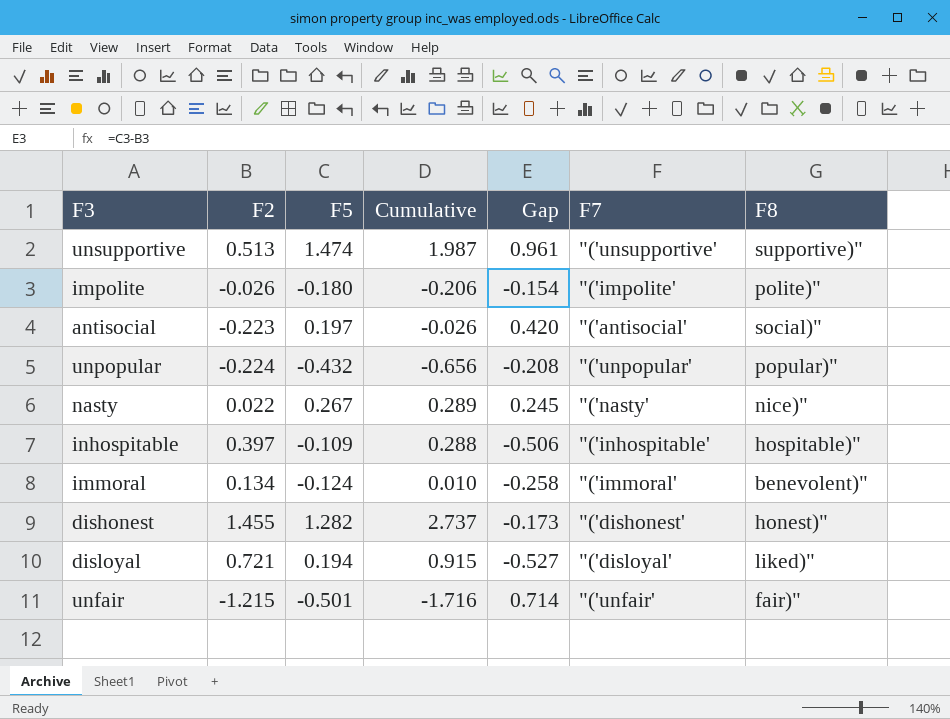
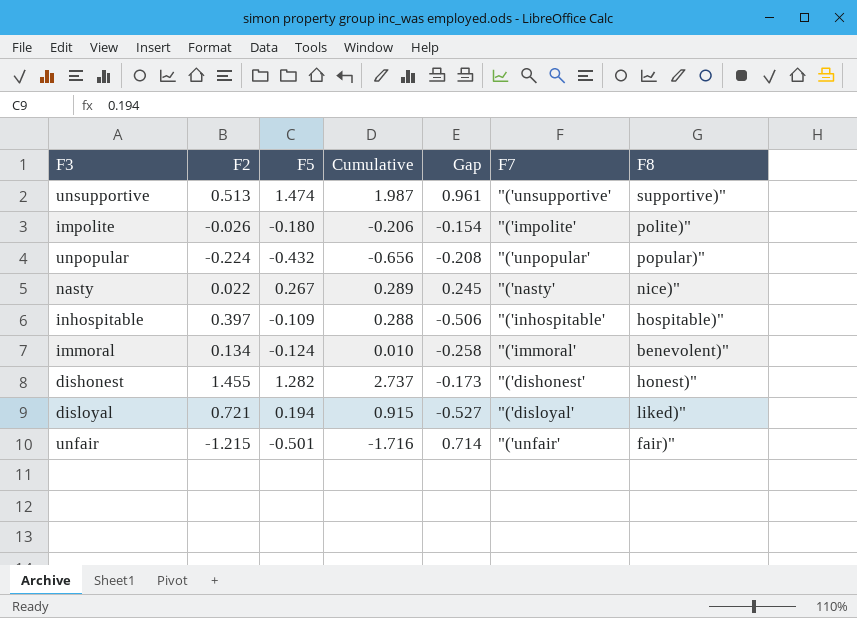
row antisocial: -0.223 | 0.197 | -0.026 | 0.420 | "('antisocial' | social)" -> none

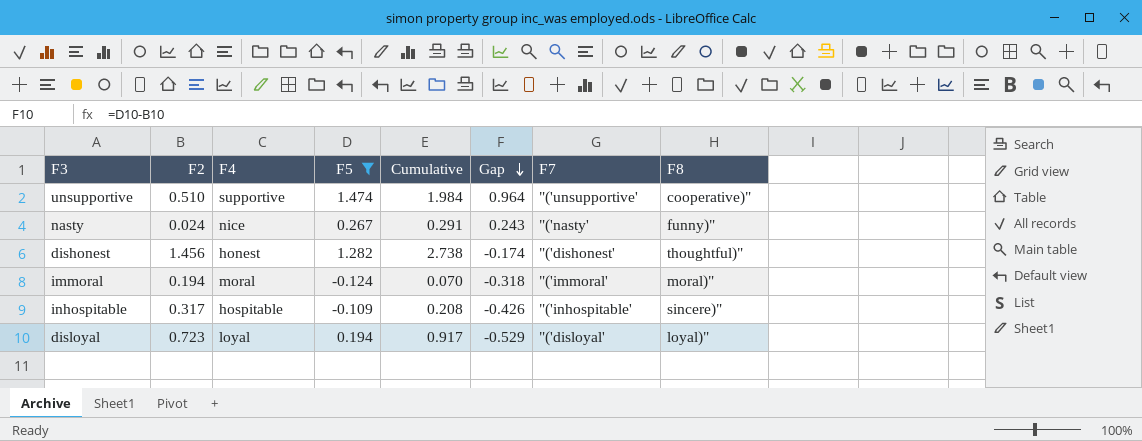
filter: none -> F5 >= -0.124
row order: none -> Gap descending
column F4 | position: none -> 3
unsupportive | F2: 0.513 -> 0.510
unsupportive | Cumulative: 1.987 -> 1.984
unsupportive | Gap: 0.961 -> 0.964
unsupportive | F8: supportive)" -> cooperative)"
nasty | F2: 0.022 -> 0.024
nasty | Cumulative: 0.289 -> 0.291
nasty | Gap: 0.245 -> 0.243
nasty | F8: nice)" -> funny)"
dishonest | F2: 1.455 -> 1.456
dishonest | Cumulative: 2.737 -> 2.738
dishonest | Gap: -0.173 -> -0.174
dishonest | F8: honest)" -> thoughtful)"
immoral | F2: 0.134 -> 0.194
immoral | Cumulative: 0.010 -> 0.070
immoral | Gap: -0.258 -> -0.318
immoral | F8: benevolent)" -> moral)"
inhospitable | F2: 0.397 -> 0.317
inhospitable | Cumulative: 0.288 -> 0.208
inhospitable | Gap: -0.506 -> -0.426
inhospitable | F8: hospitable)" -> sincere)"
disloyal | F2: 0.721 -> 0.723
disloyal | Cumulative: 0.915 -> 0.917
disloyal | Gap: -0.527 -> -0.529
disloyal | F8: liked)" -> loyal)"

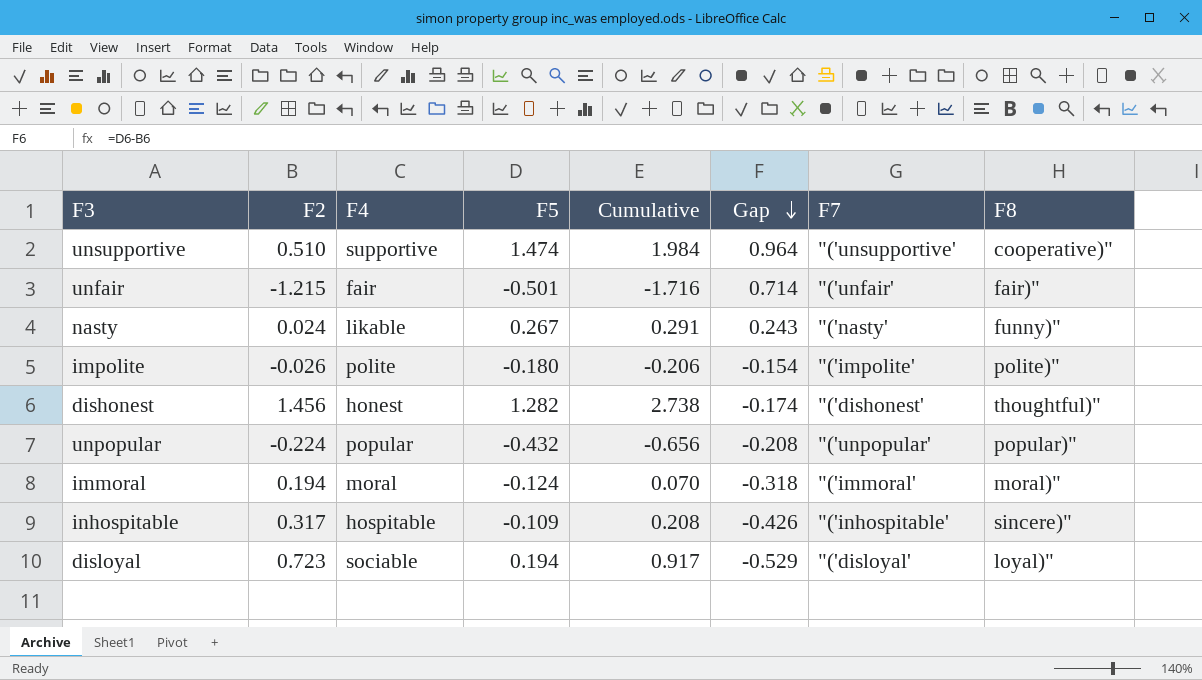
filter: F5 >= -0.124 -> none
nasty | F4: nice -> likable
disloyal | F4: loyal -> sociable

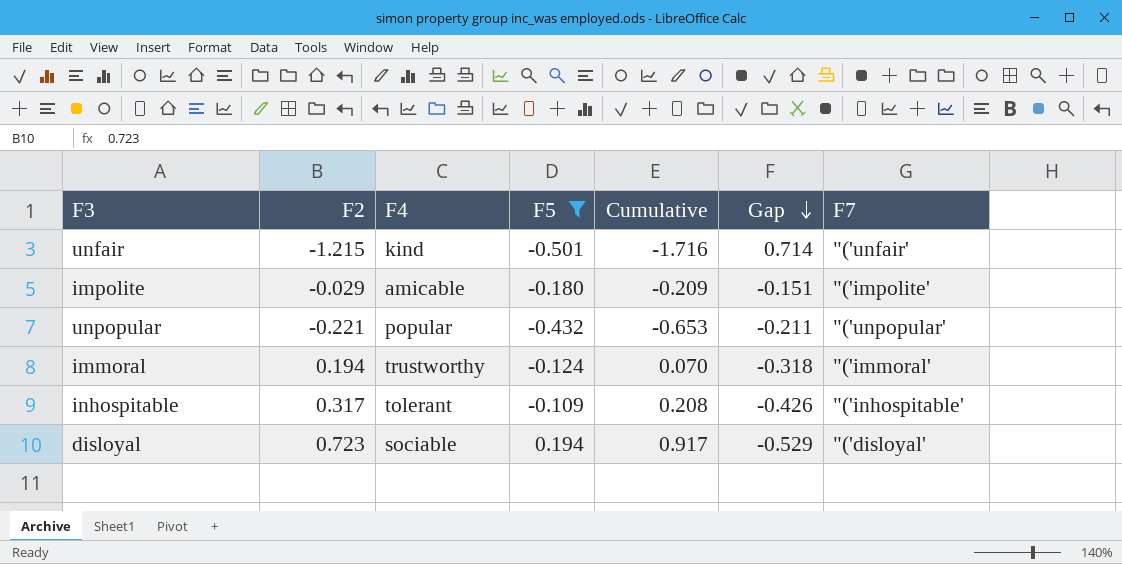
filter: none -> F5 <= 0.194
column F8 | position: 8 -> none
unfair | F4: fair -> kind
impolite | F2: -0.026 -> -0.029
impolite | F4: polite -> amicable
impolite | Cumulative: -0.206 -> -0.209
impolite | Gap: -0.154 -> -0.151
unpopular | F2: -0.224 -> -0.221
unpopular | Cumulative: -0.656 -> -0.653
unpopular | Gap: -0.208 -> -0.211
immoral | F4: moral -> trustworthy
inhospitable | F4: hospitable -> tolerant

